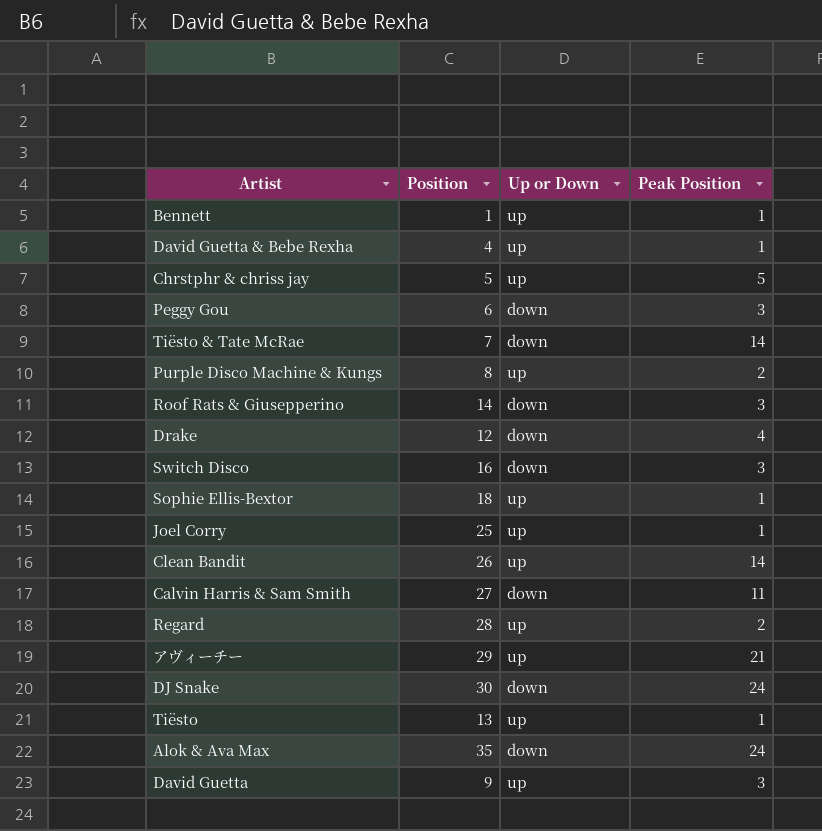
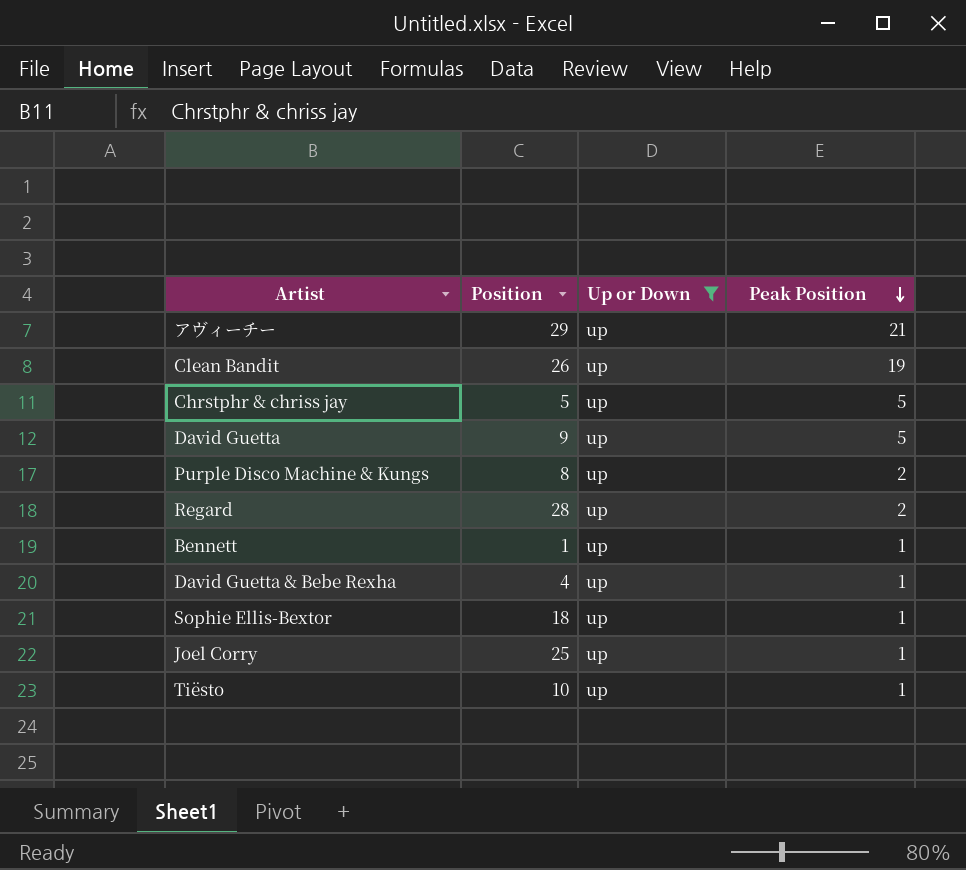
filter: none -> Up or Down = up
row order: none -> Peak Position descending
Clean Bandit | Peak Position: 14 -> 19
David Guetta | Peak Position: 3 -> 5
Tiësto | Position: 13 -> 10

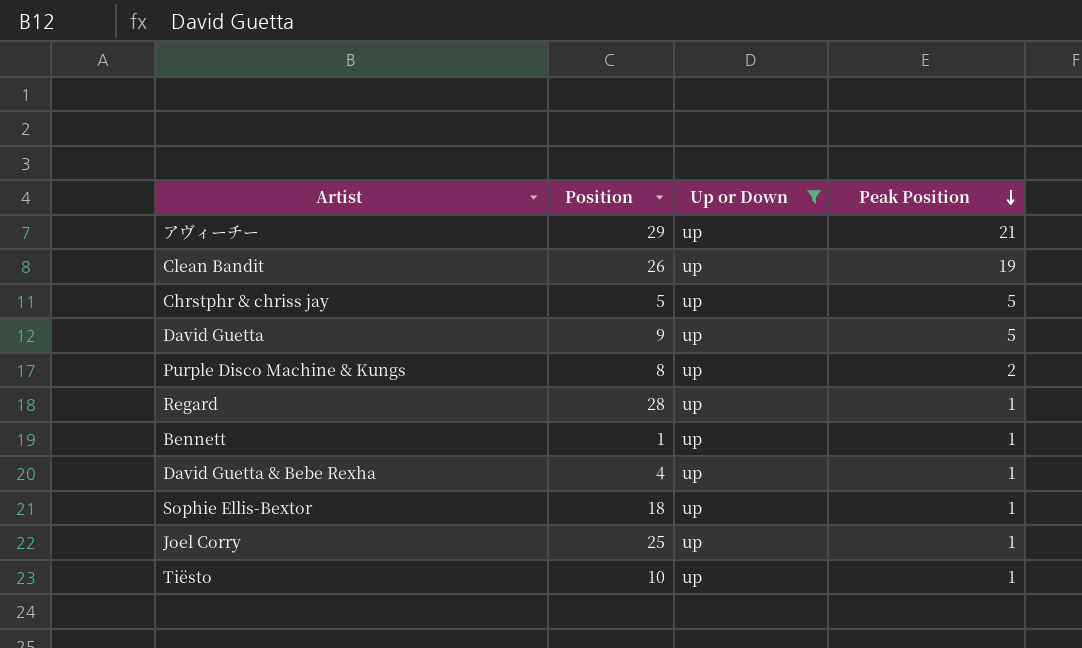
Regard | Peak Position: 2 -> 1

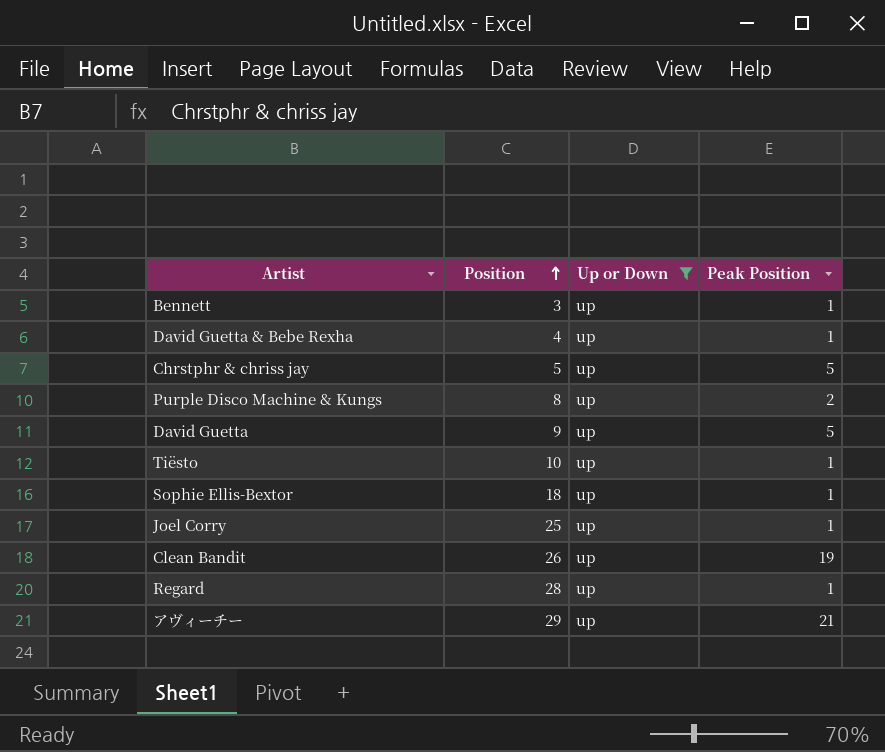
row order: Peak Position descending -> Position ascending
Bennett | Position: 1 -> 3

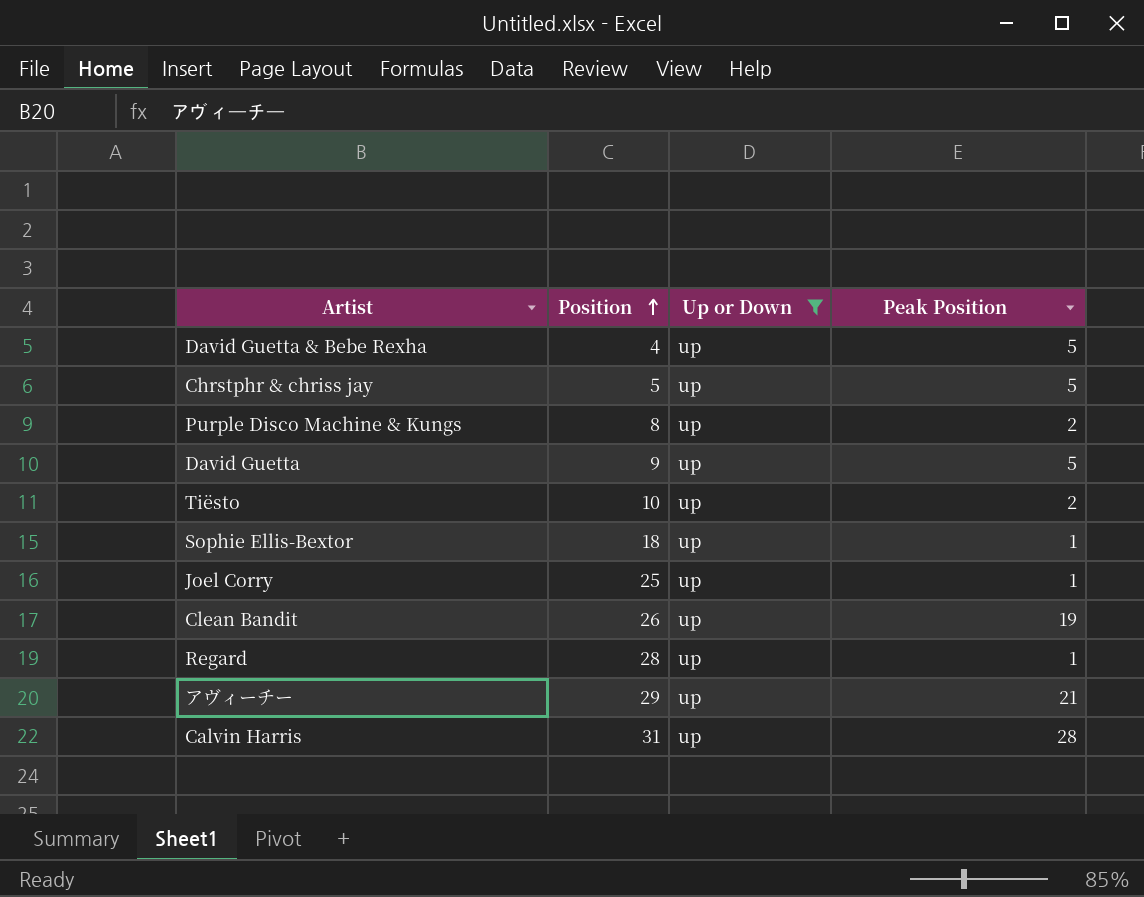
row Bennett: 3 | up | 1 -> none
David Guetta & Bebe Rexha | Peak Position: 1 -> 5
Tiësto | Peak Position: 1 -> 2
row Calvin Harris: none -> 31 | up | 28

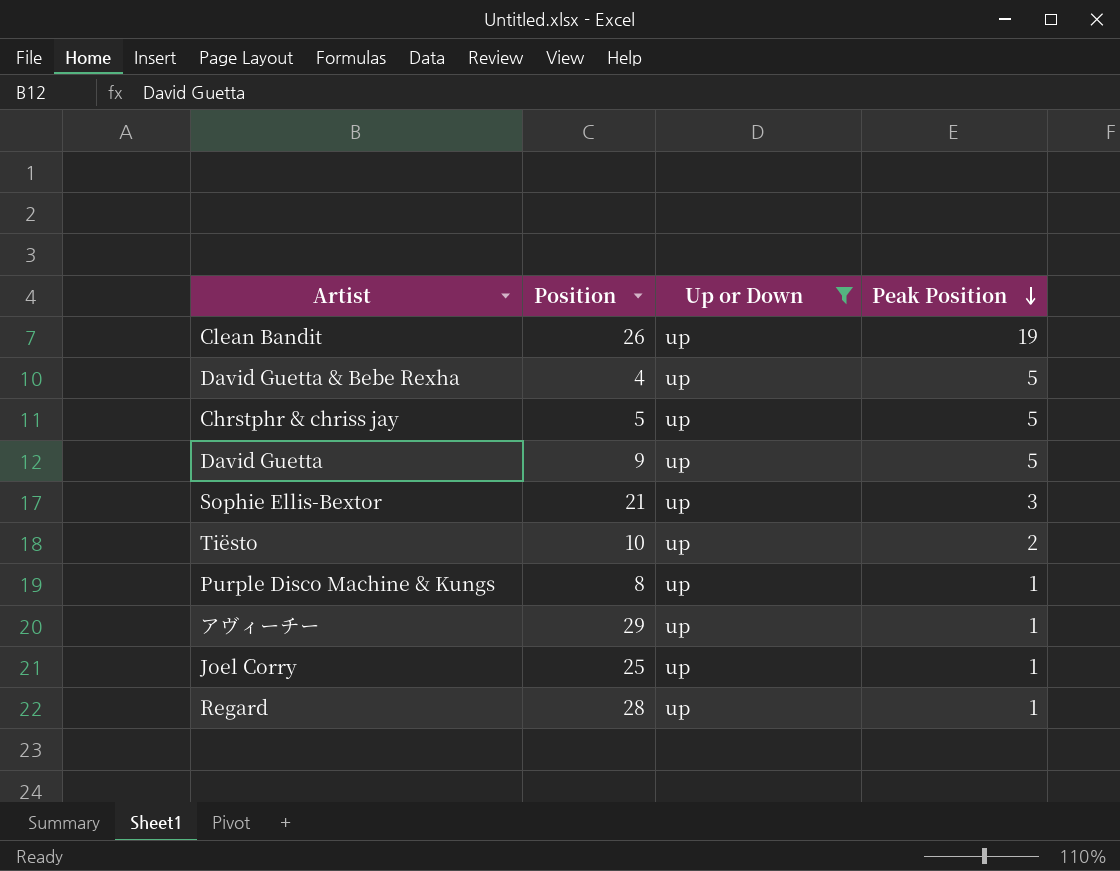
row order: Position ascending -> Peak Position descending
row Calvin Harris: 31 | up | 28 -> none
Sophie Ellis-Bextor | Position: 18 -> 21
Sophie Ellis-Bextor | Peak Position: 1 -> 3
Purple Disco Machine & Kungs | Peak Position: 2 -> 1
アヴィーチー | Peak Position: 21 -> 1

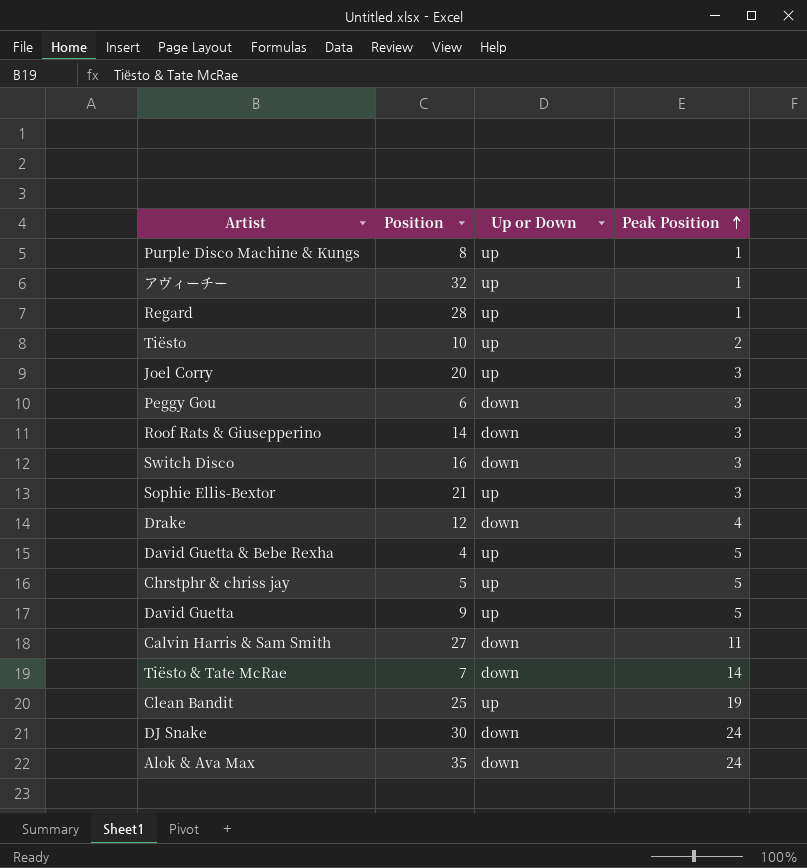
filter: Up or Down = up -> none
row order: Peak Position descending -> Peak Position ascending
アヴィーチー | Position: 29 -> 32
Joel Corry | Position: 25 -> 20
Joel Corry | Peak Position: 1 -> 3
Clean Bandit | Position: 26 -> 25

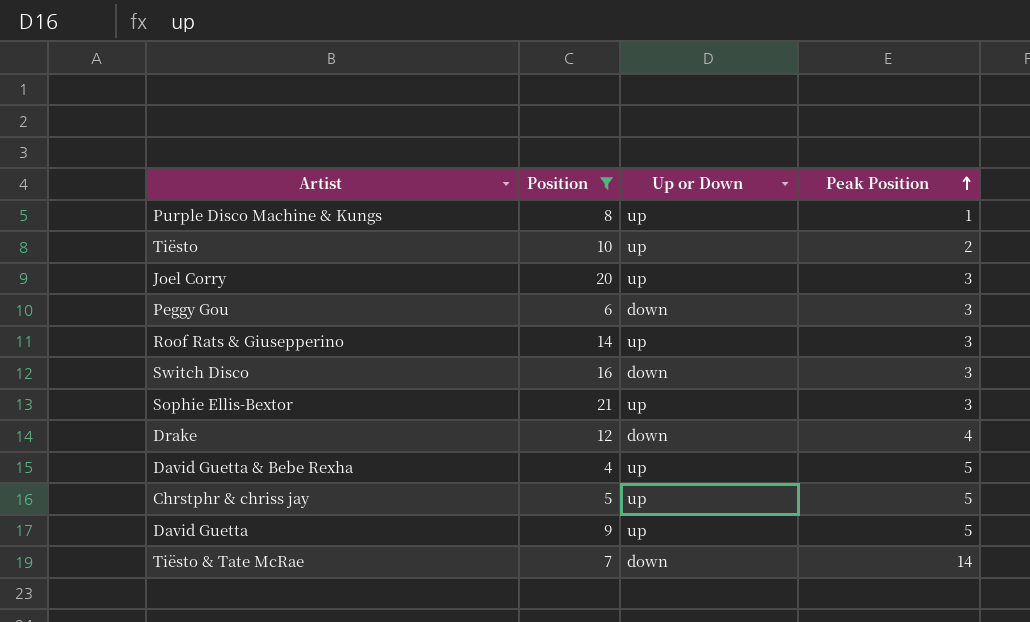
filter: none -> Position <= 21
Roof Rats & Giusepperino | Up or Down: down -> up

